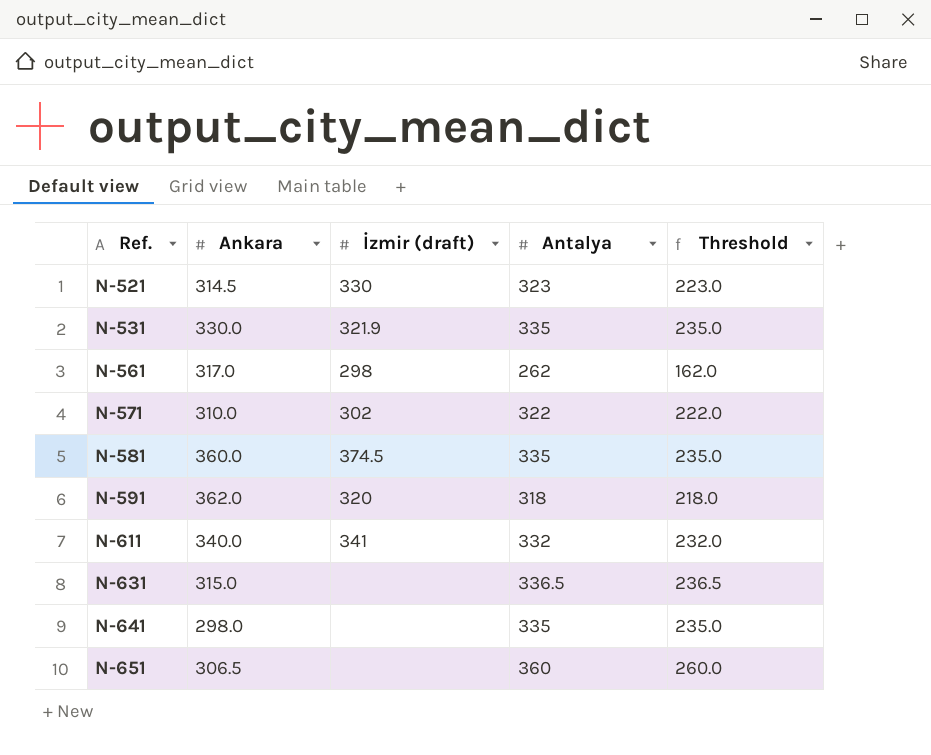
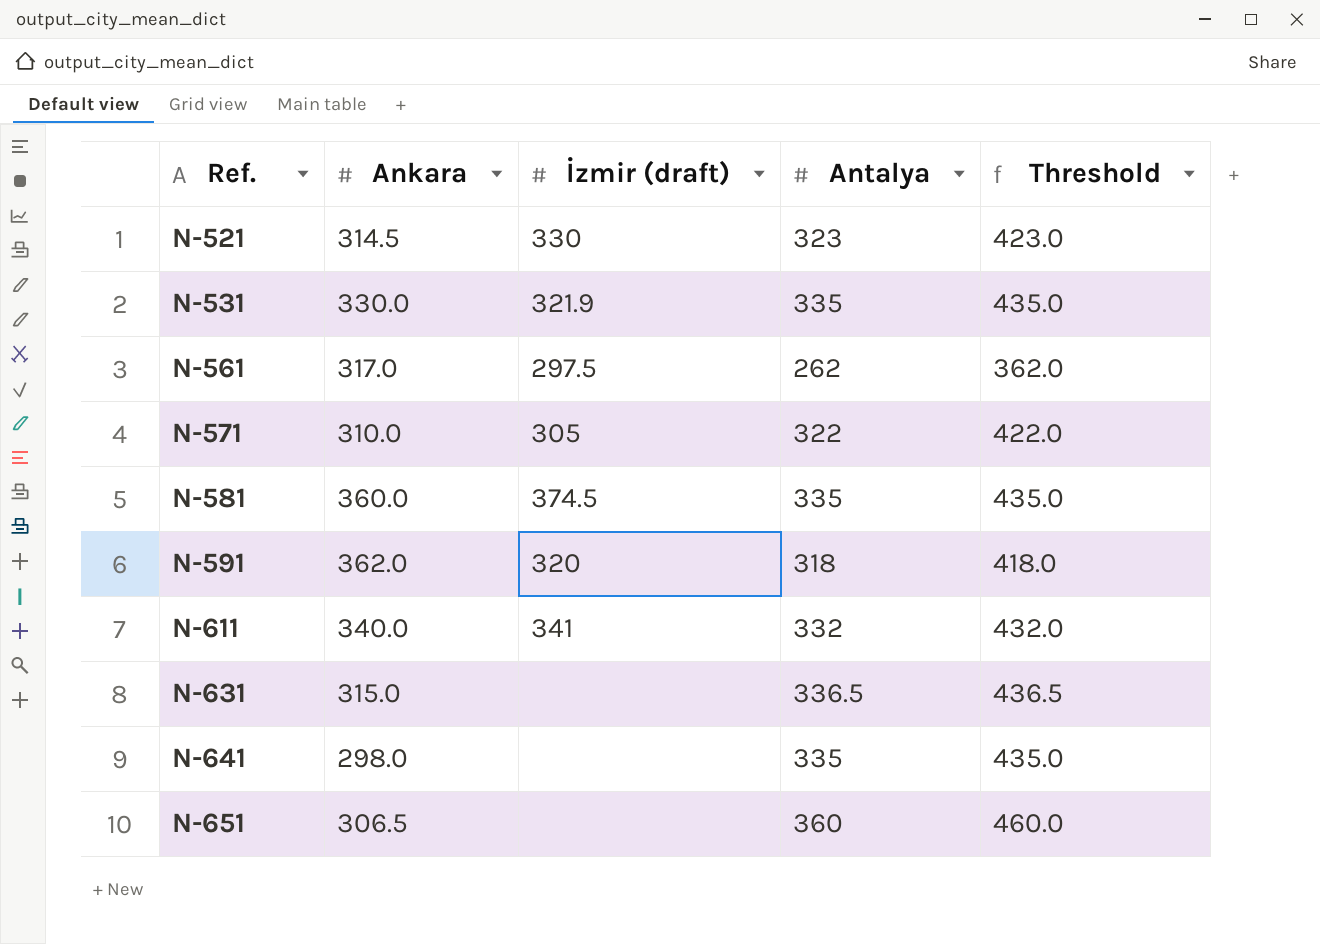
column Threshold | formula: [Antalya] - 100 -> [Antalya] + 100
N-561 | İzmir (draft): 298 -> 297.5
N-571 | İzmir (draft): 302 -> 305

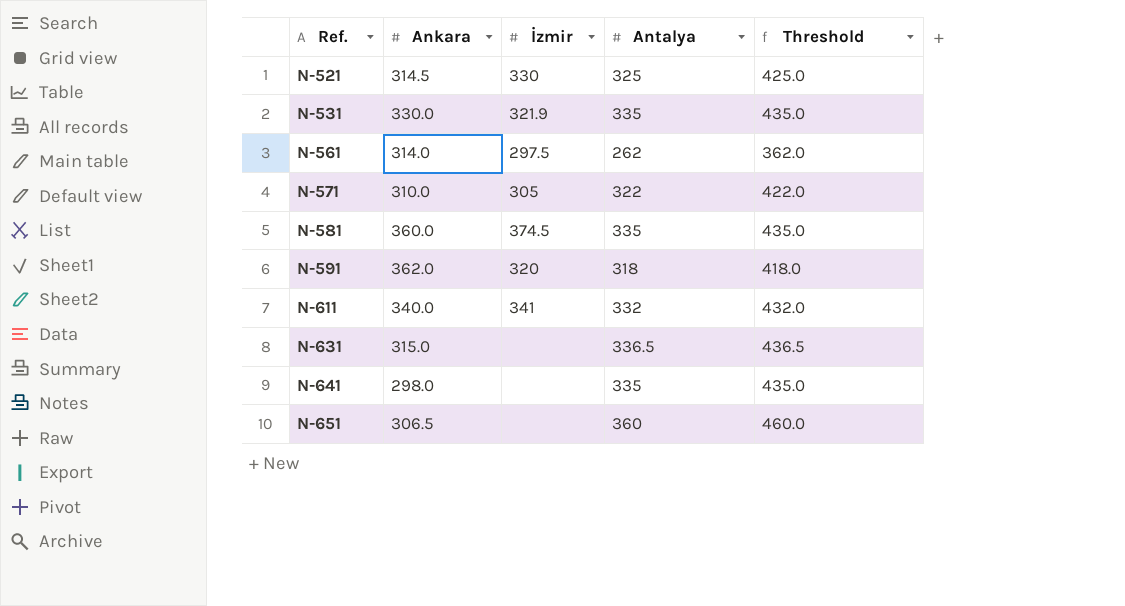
column name: İzmir (draft) -> İzmir
N-521 | Antalya: 323 -> 325
N-521 | Threshold: 423.0 -> 425.0
N-561 | Ankara: 317.0 -> 314.0

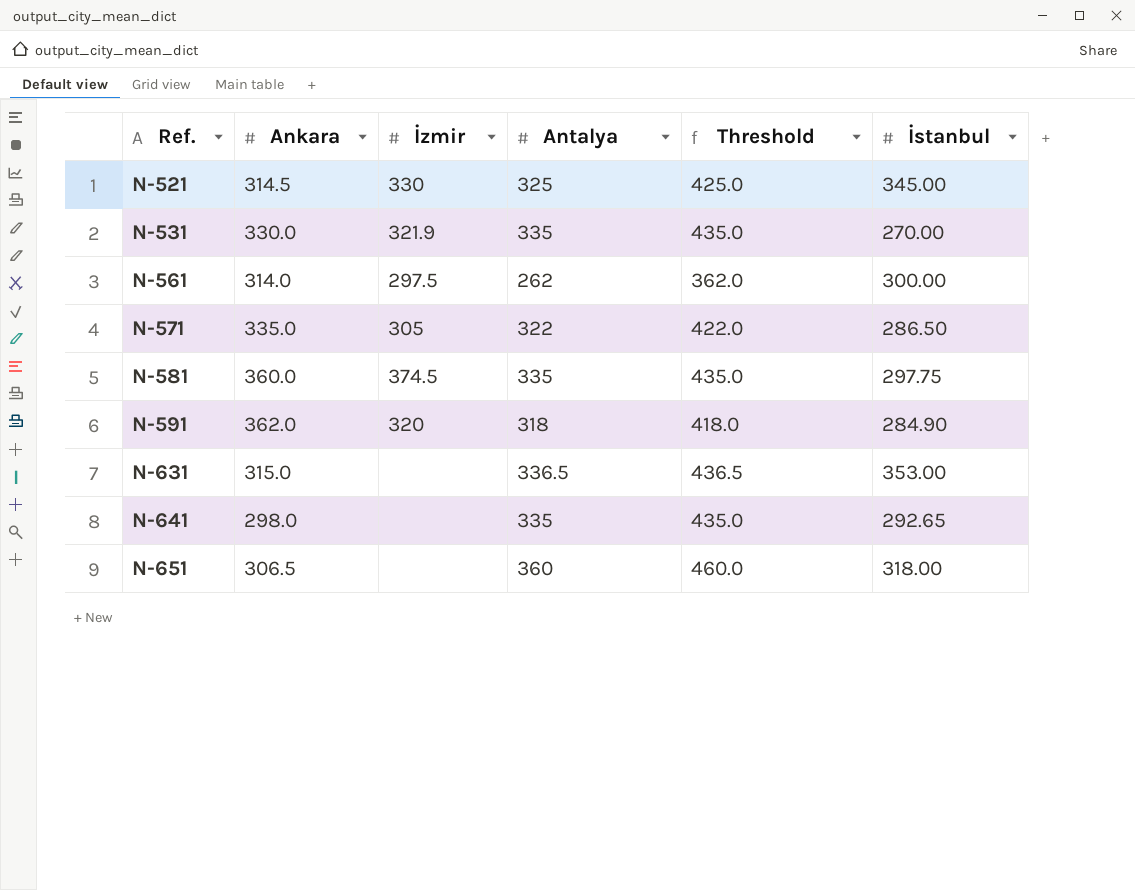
column İstanbul | position: none -> 6
row N-611: 340.0 | 341 | 332 | 432.0 -> none
N-571 | Ankara: 310.0 -> 335.0

